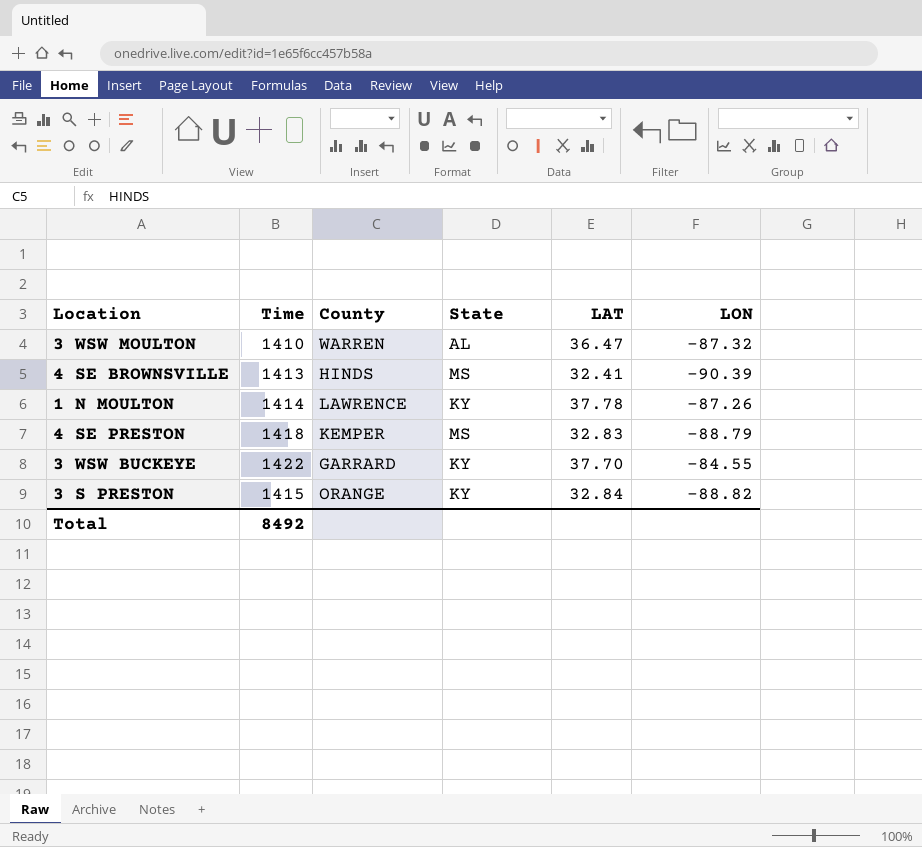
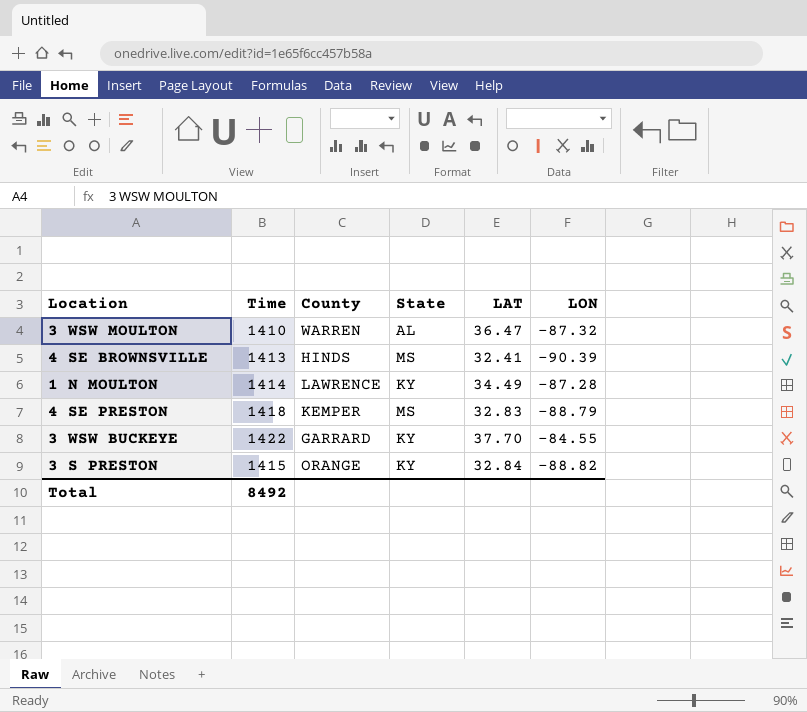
1 N MOULTON | LAT: 37.78 -> 34.49
1 N MOULTON | LON: -87.26 -> -87.28

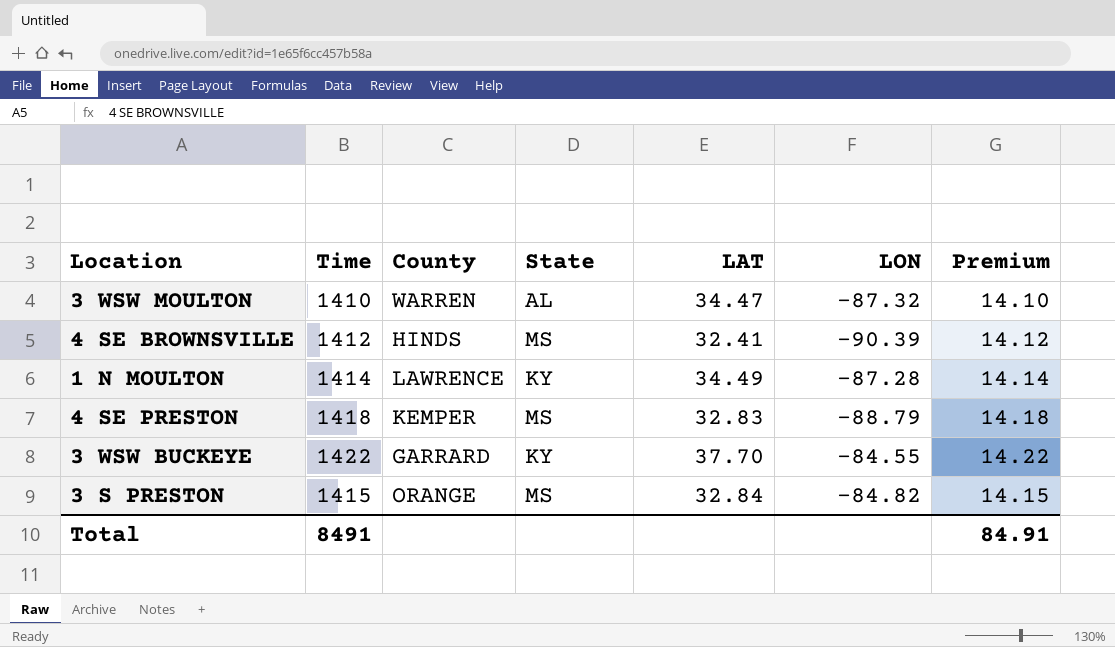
column Premium | formula: none -> [Time] * 0.01
3 WSW MOULTON | LAT: 36.47 -> 34.47
4 SE BROWNSVILLE | Time: 1413 -> 1412
3 S PRESTON | State: KY -> MS
3 S PRESTON | LON: -88.82 -> -84.82
Total | Time: 8492 -> 8491

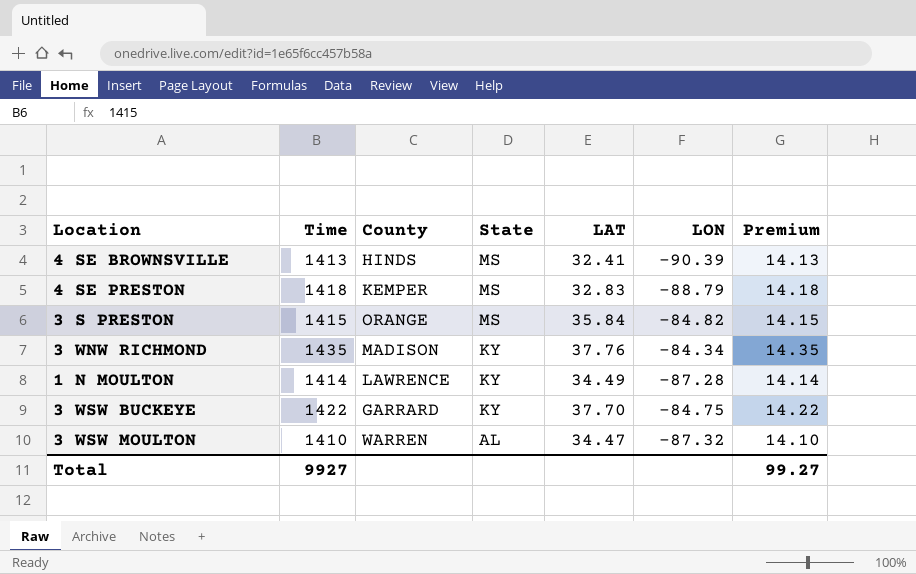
row order: none -> State descending
4 SE BROWNSVILLE | Time: 1412 -> 1413
4 SE BROWNSVILLE | Premium: 14.12 -> 14.13
3 S PRESTON | LAT: 32.84 -> 35.84
row 3 WNW RICHMOND: none -> 1435 | MADISON | KY | 37.76 | -84.34 | 14.35
3 WSW BUCKEYE | LON: -84.55 -> -84.75
Total | Time: 8491 -> 9927
Total | Premium: 84.91 -> 99.27

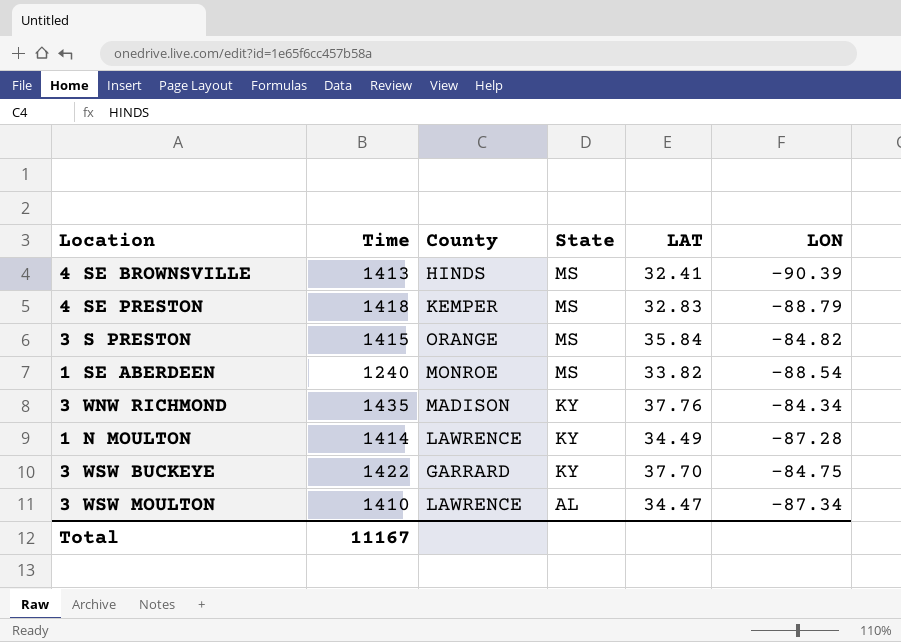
column Premium | formula: [Time] * 0.01 -> none
row 1 SE ABERDEEN: none -> 1240 | MONROE | MS | 33.82 | -88.54
3 WSW MOULTON | County: WARREN -> LAWRENCE
3 WSW MOULTON | LON: -87.32 -> -87.34
Total | Time: 9927 -> 11167

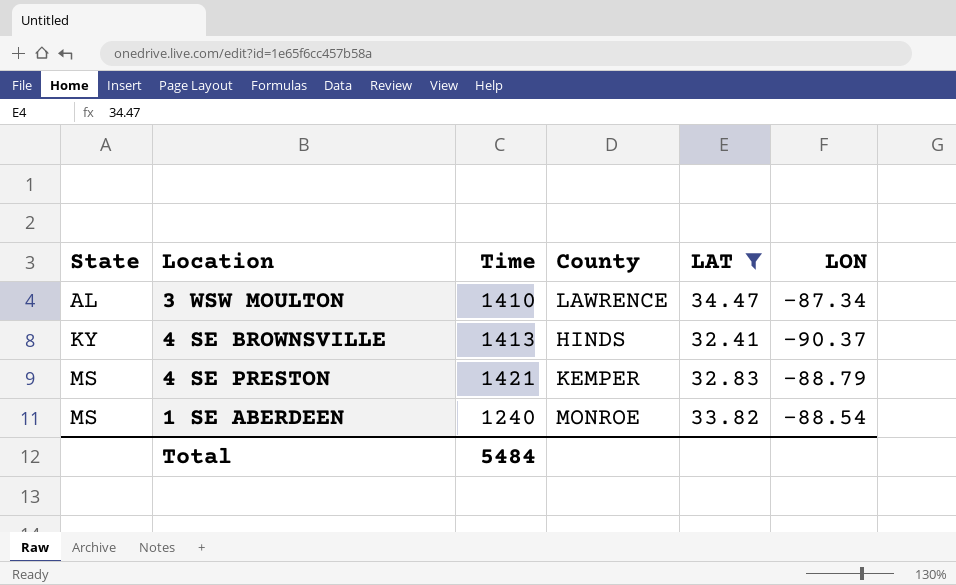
filter: none -> LAT <= 34.47
row order: State descending -> State ascending
column State | position: 4 -> 1
4 SE BROWNSVILLE | State: MS -> KY
4 SE BROWNSVILLE | LON: -90.39 -> -90.37
4 SE PRESTON | Time: 1418 -> 1421
Total | Time: 11167 -> 5484

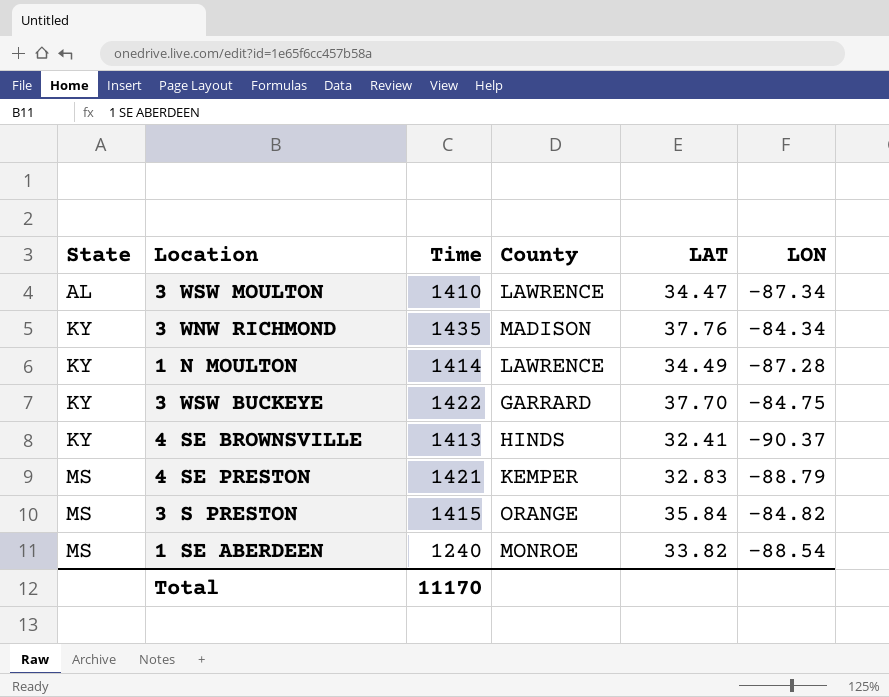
filter: LAT <= 34.47 -> none
Total | Time: 5484 -> 11170

